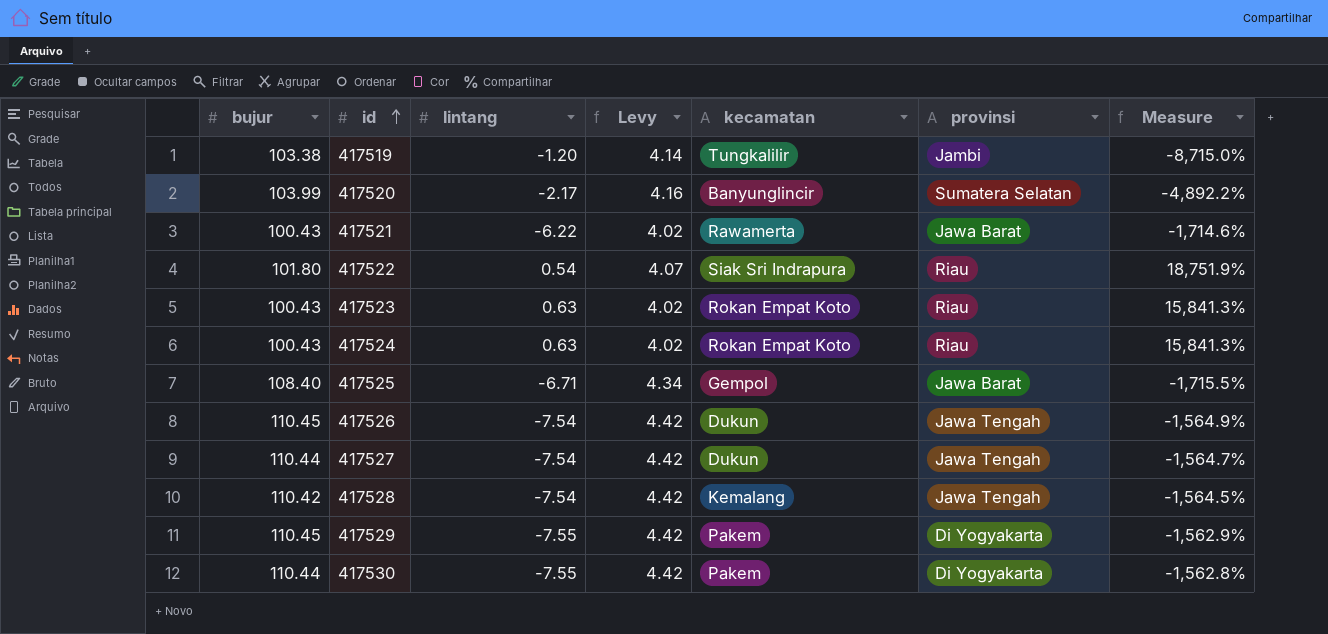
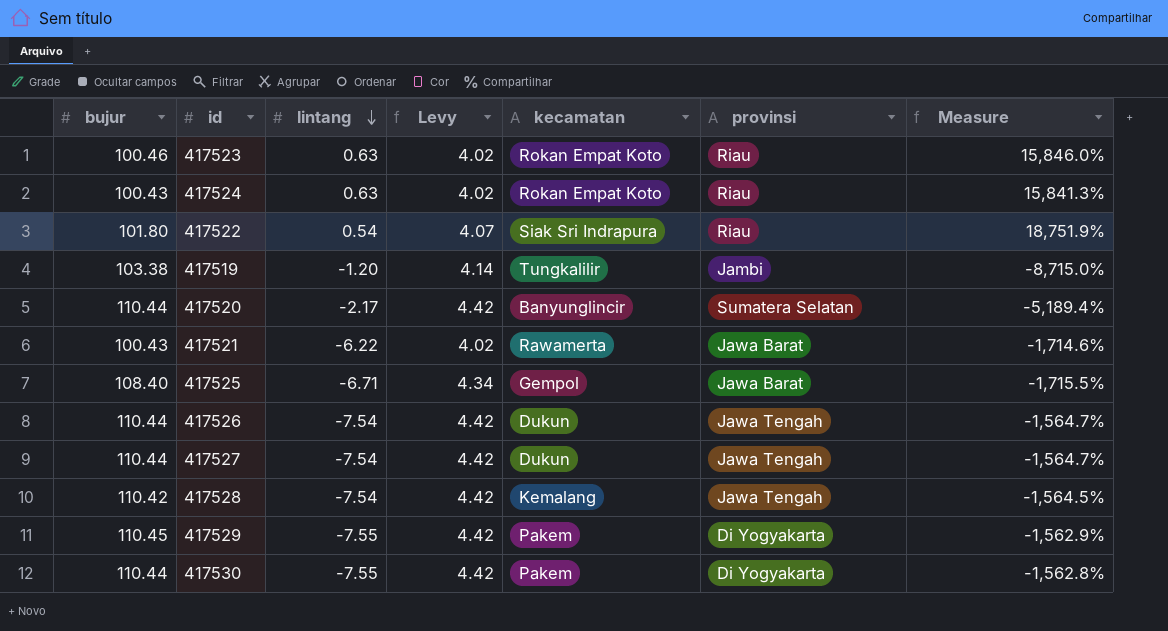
row order: id ascending -> lintang descending
417523 | bujur: 100.43 -> 100.46
417523 | Measure: 15,841.3% -> 15,846.0%
417520 | bujur: 103.99 -> 110.44
417520 | Levy: 4.16 -> 4.42
417520 | Measure: -4,892.2% -> -5,189.4%
417526 | bujur: 110.45 -> 110.44
417526 | Measure: -1,564.9% -> -1,564.7%

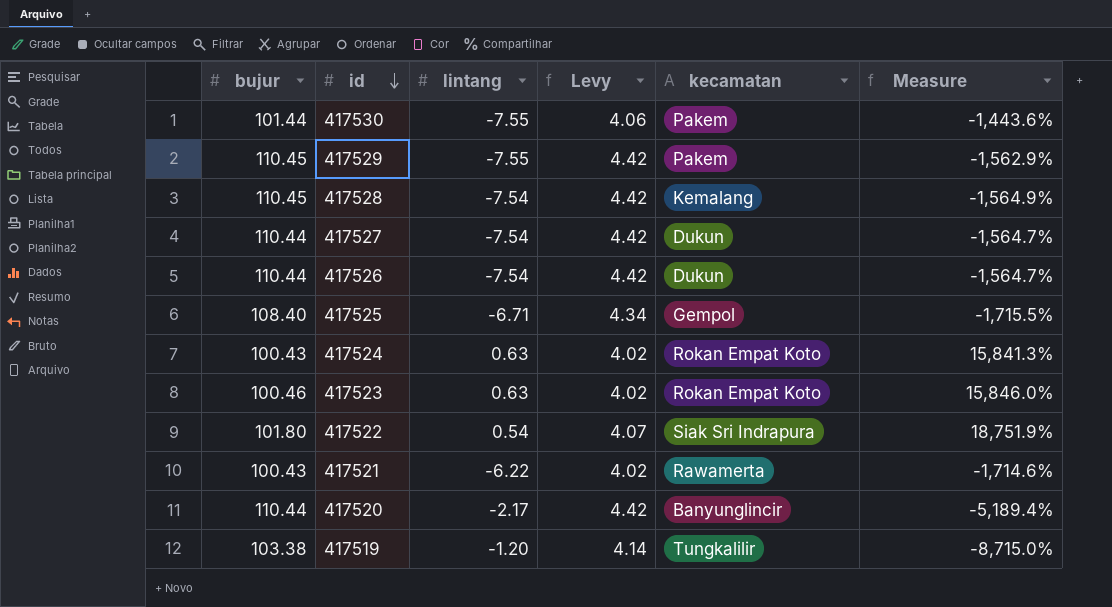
row order: lintang descending -> id descending
column provinsi | position: 6 -> none
417530 | bujur: 110.44 -> 101.44
417530 | Levy: 4.42 -> 4.06
417530 | Measure: -1,562.8% -> -1,443.6%
417528 | bujur: 110.42 -> 110.45
417528 | Measure: -1,564.5% -> -1,564.9%

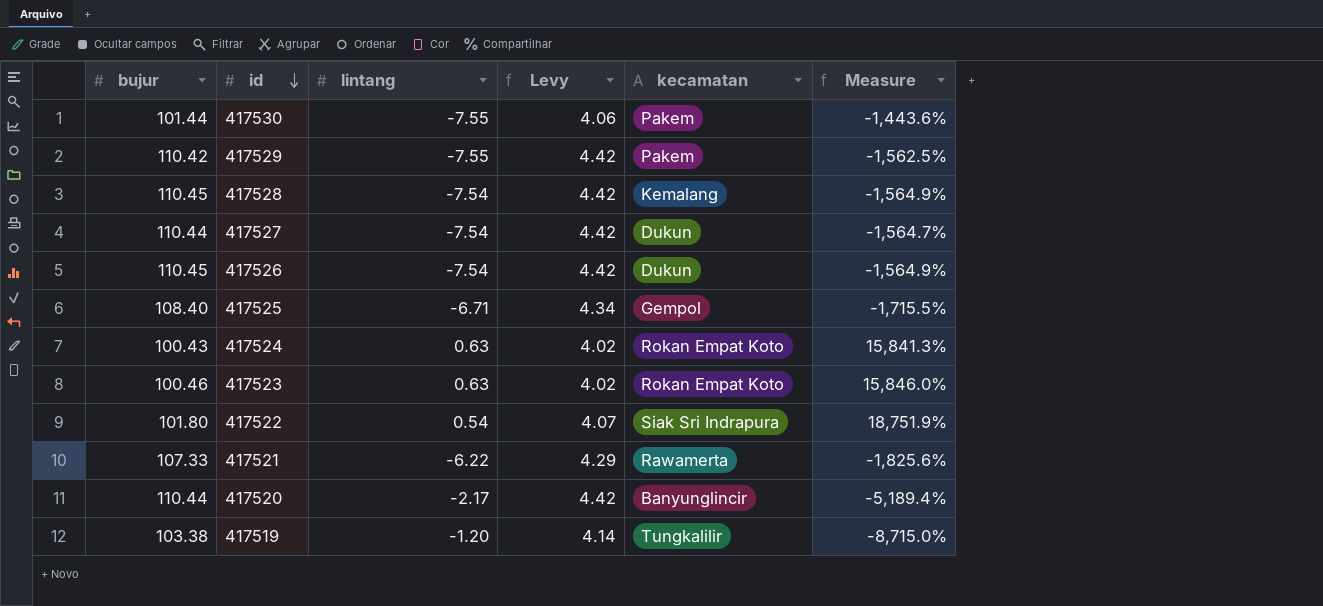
417529 | bujur: 110.45 -> 110.42
417529 | Measure: -1,562.9% -> -1,562.5%
417526 | bujur: 110.44 -> 110.45
417526 | Measure: -1,564.7% -> -1,564.9%
417521 | bujur: 100.43 -> 107.33
417521 | Levy: 4.02 -> 4.29
417521 | Measure: -1,714.6% -> -1,825.6%

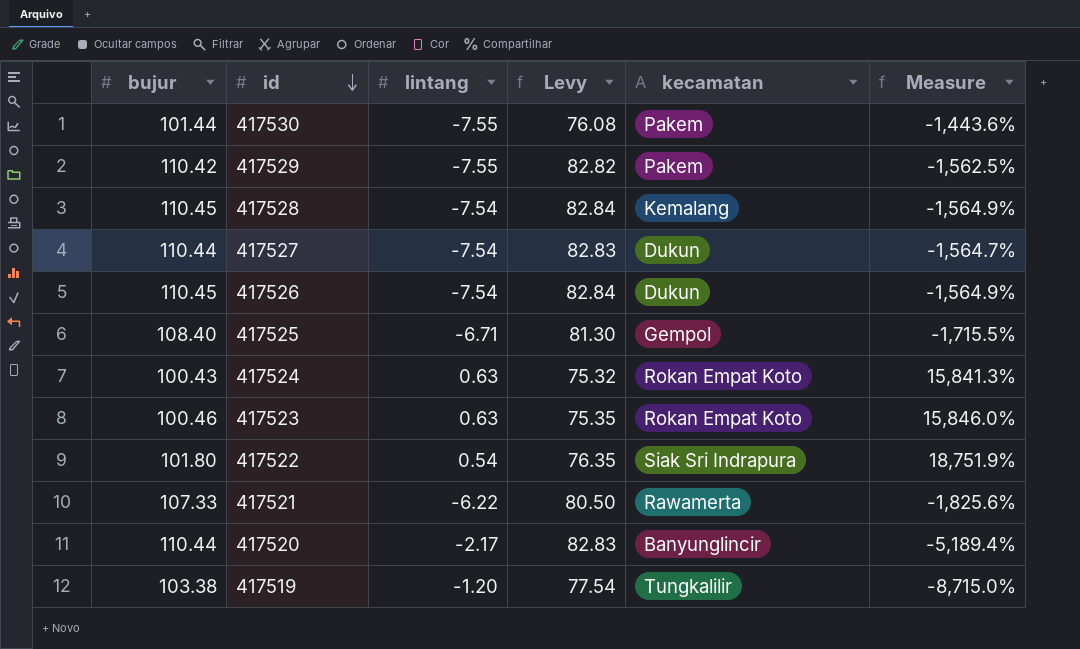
column Levy | formula: [bujur] * 0.04 -> [bujur] * 0.75

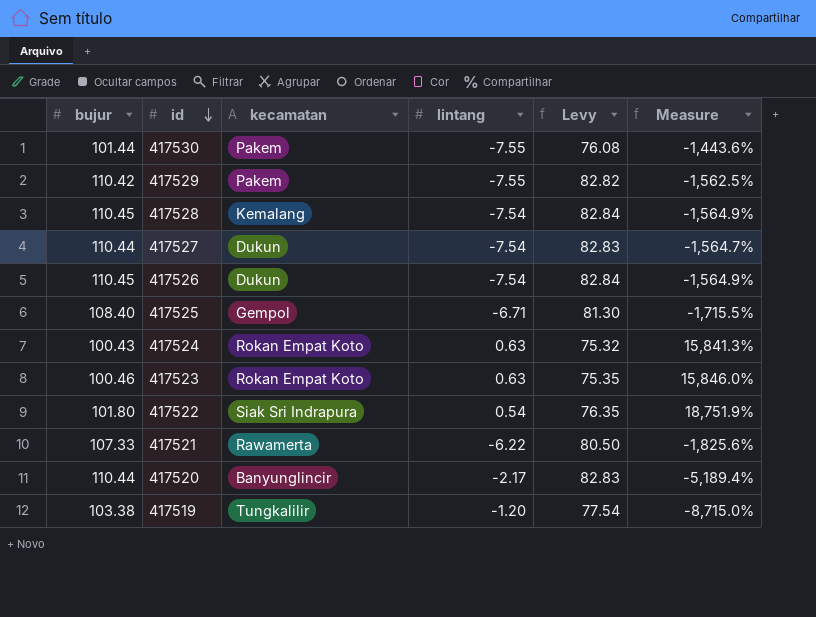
column kecamatan | position: 5 -> 3

